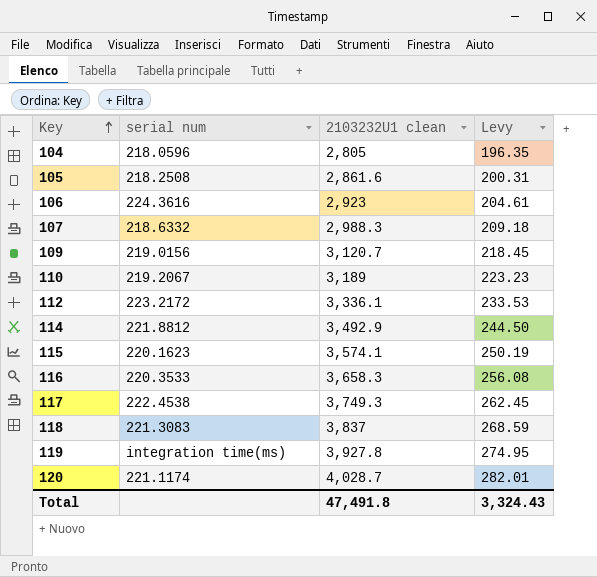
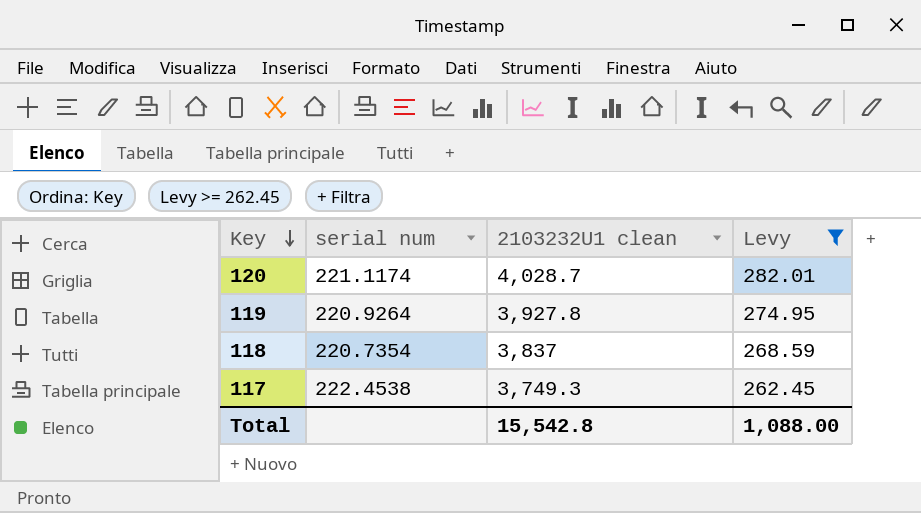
filter: none -> Levy >= 262.45
row order: Key ascending -> Key descending
119 | serial num: integration time(ms) -> 220.9264
118 | serial num: 221.3083 -> 220.7354
Total | 2103232U1 clean: 47,491.8 -> 15,542.8
Total | Levy: 3,324.43 -> 1,088.00

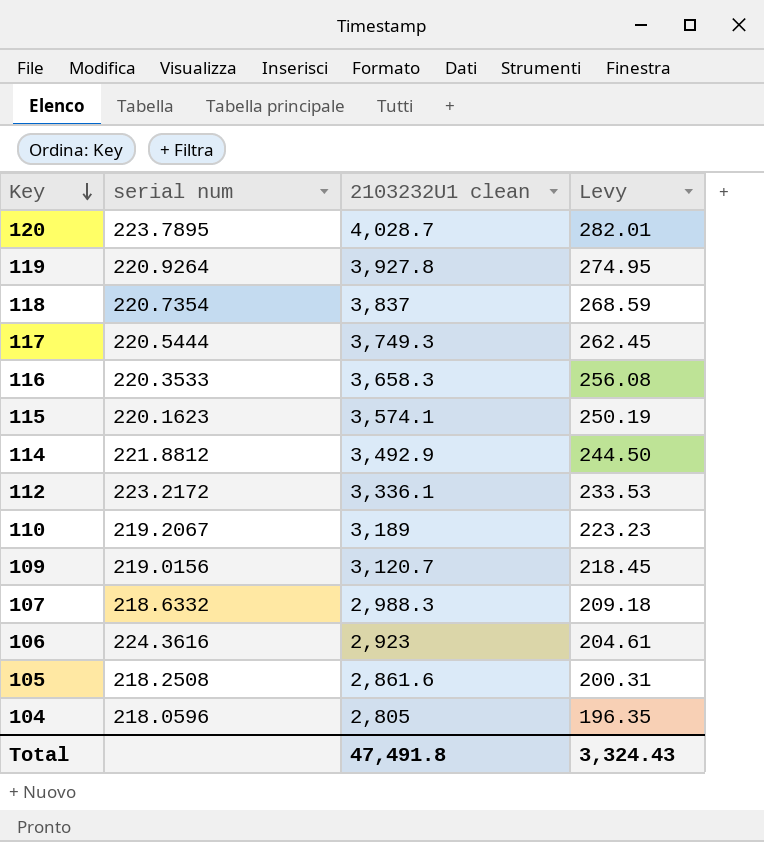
filter: Levy >= 262.45 -> none
120 | serial num: 221.1174 -> 223.7895
117 | serial num: 222.4538 -> 220.5444
Total | 2103232U1 clean: 15,542.8 -> 47,491.8
Total | Levy: 1,088.00 -> 3,324.43

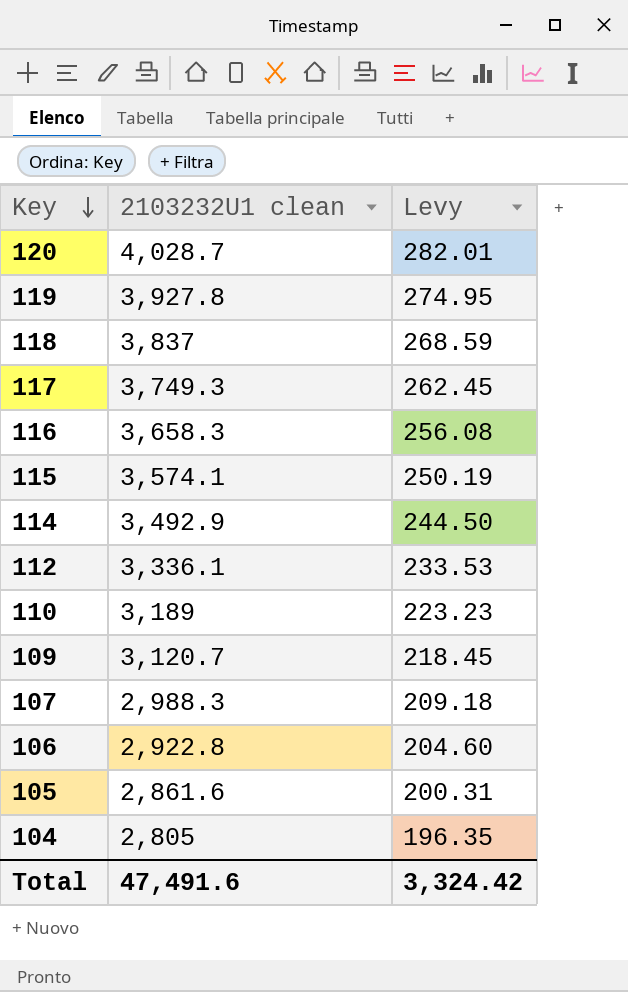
column serial num | position: 2 -> none
106 | 2103232U1 clean: 2,923 -> 2,922.8
106 | Levy: 204.61 -> 204.60
Total | 2103232U1 clean: 47,491.8 -> 47,491.6
Total | Levy: 3,324.43 -> 3,324.42

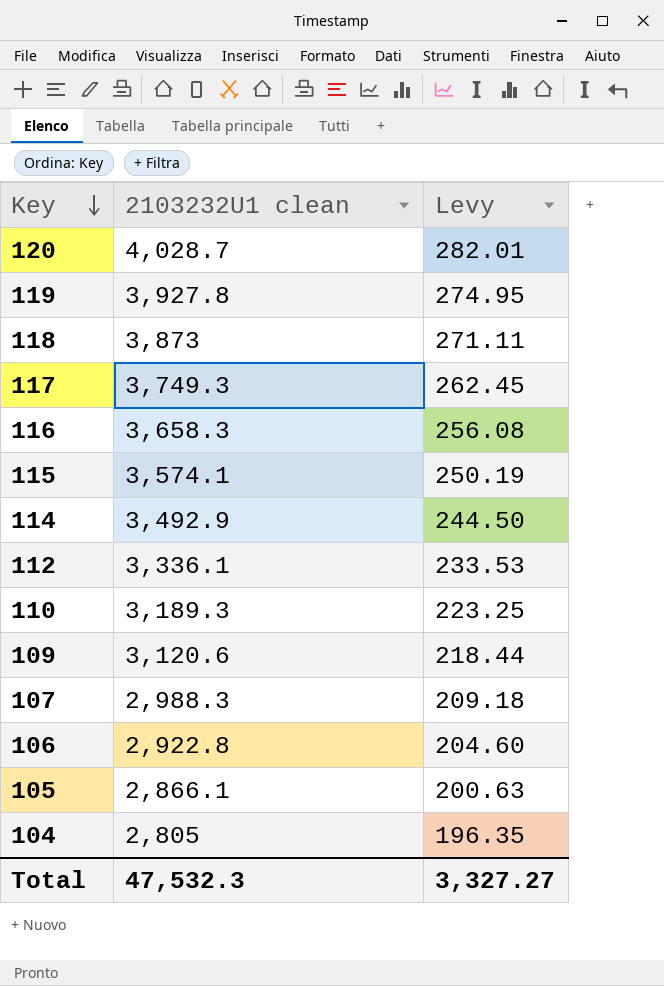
118 | 2103232U1 clean: 3,837 -> 3,873
118 | Levy: 268.59 -> 271.11
110 | 2103232U1 clean: 3,189 -> 3,189.3
110 | Levy: 223.23 -> 223.25
109 | 2103232U1 clean: 3,120.7 -> 3,120.6
109 | Levy: 218.45 -> 218.44
105 | 2103232U1 clean: 2,861.6 -> 2,866.1
105 | Levy: 200.31 -> 200.63
Total | 2103232U1 clean: 47,491.6 -> 47,532.3
Total | Levy: 3,324.42 -> 3,327.27

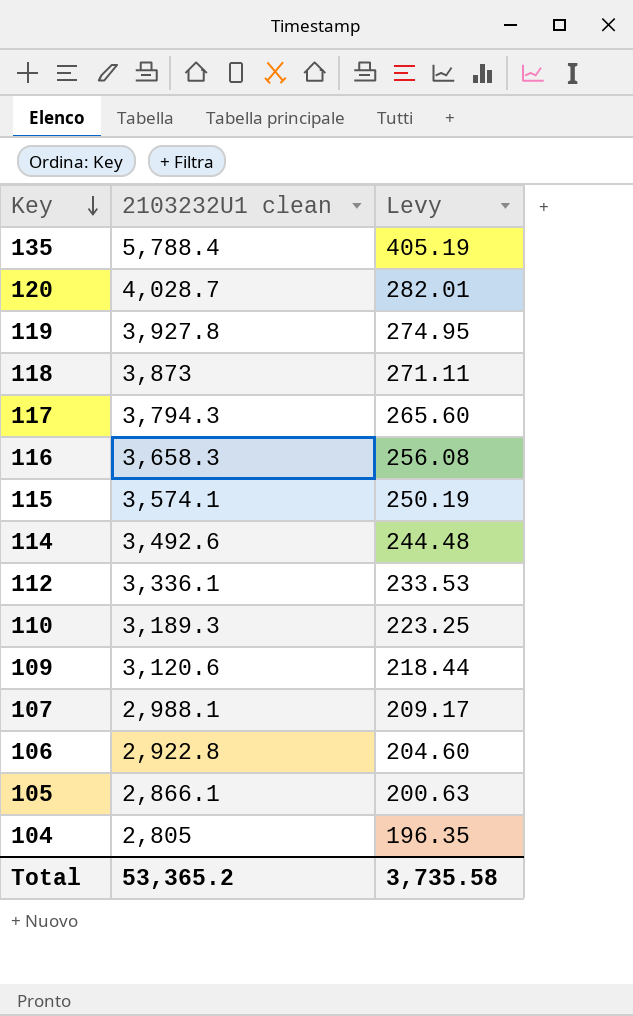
row 135: none -> 5,788.4 | 405.19
117 | 2103232U1 clean: 3,749.3 -> 3,794.3
117 | Levy: 262.45 -> 265.60
114 | 2103232U1 clean: 3,492.9 -> 3,492.6
114 | Levy: 244.50 -> 244.48
107 | 2103232U1 clean: 2,988.3 -> 2,988.1
107 | Levy: 209.18 -> 209.17
Total | 2103232U1 clean: 47,532.3 -> 53,365.2
Total | Levy: 3,327.27 -> 3,735.58

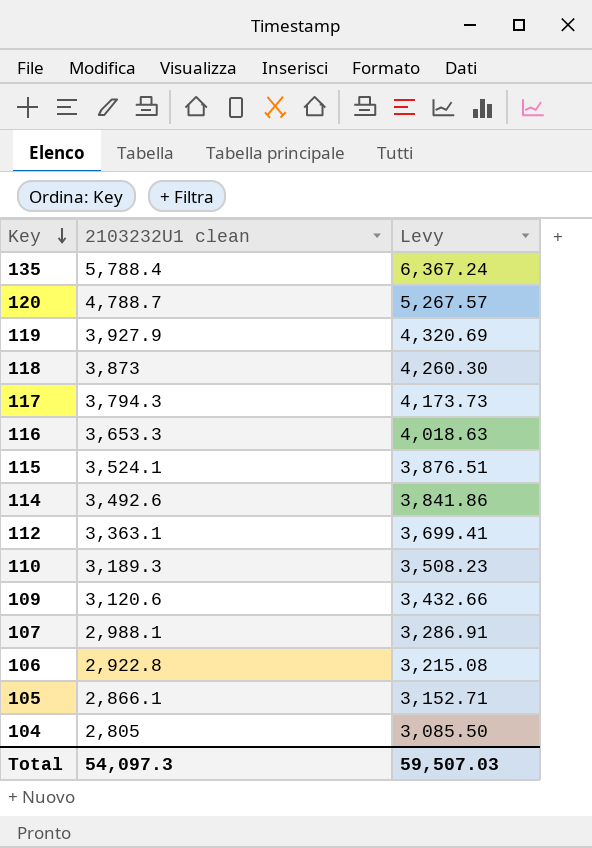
column Levy | formula: [2103232U1 clean] * 0.07 -> [2103232U1 clean] * 1.1
120 | 2103232U1 clean: 4,028.7 -> 4,788.7
119 | 2103232U1 clean: 3,927.8 -> 3,927.9
116 | 2103232U1 clean: 3,658.3 -> 3,653.3
115 | 2103232U1 clean: 3,574.1 -> 3,524.1
112 | 2103232U1 clean: 3,336.1 -> 3,363.1
Total | 2103232U1 clean: 53,365.2 -> 54,097.3
Total | Levy: 3,735.58 -> 59,507.03

